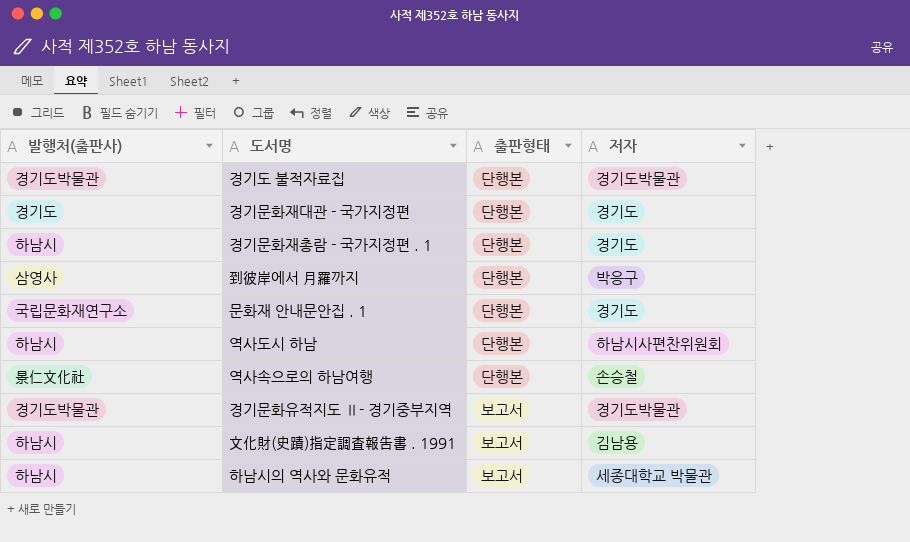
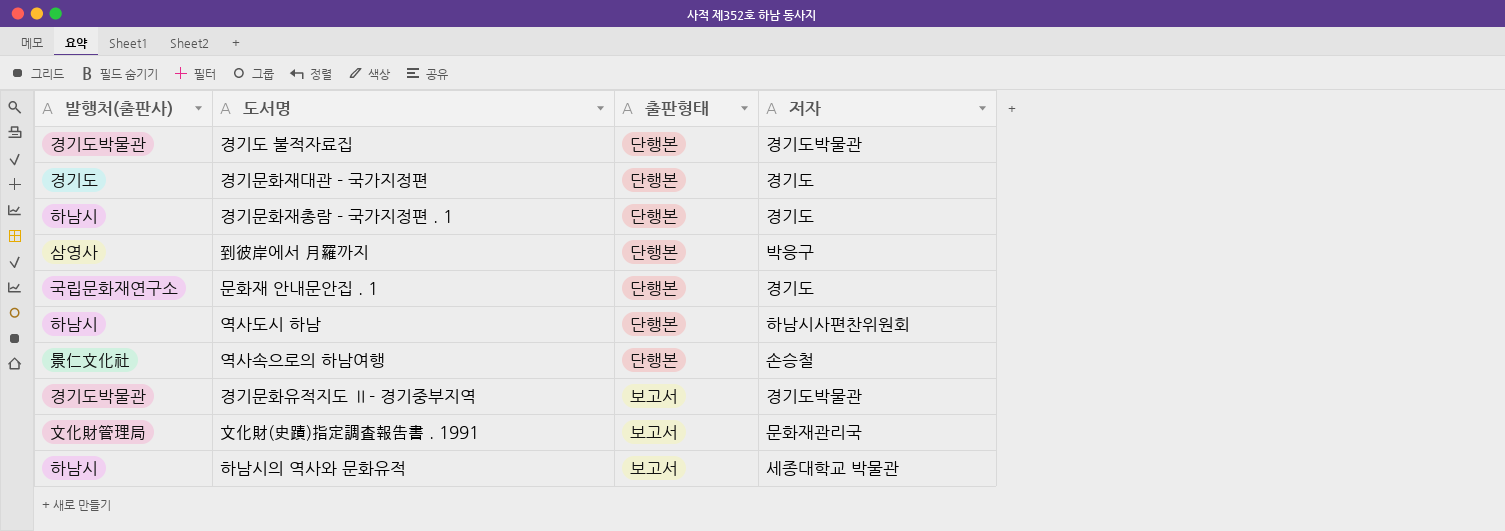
文化財(史蹟)指定調査報告書 . 1991 | 발행처(출판사): 하남시 -> 文化財管理局
文化財(史蹟)指定調査報告書 . 1991 | 저자: 김남용 -> 문화재관리국

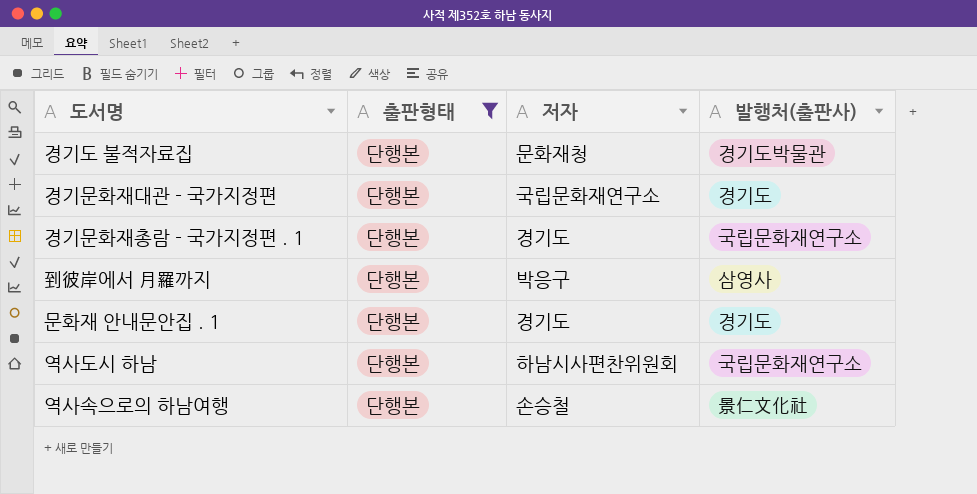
filter: none -> 출판형태 = 단행본
column 발행처(출판사) | position: 1 -> 4
경기도 불적자료집 | 저자: 경기도박물관 -> 문화재청
경기문화재대관 - 국가지정편 | 저자: 경기도 -> 국립문화재연구소
경기문화재총람 - 국가지정편 . 1 | 발행처(출판사): 하남시 -> 국립문화재연구소
문화재 안내문안집 . 1 | 발행처(출판사): 국립문화재연구소 -> 경기도
역사도시 하남 | 발행처(출판사): 하남시 -> 국립문화재연구소

